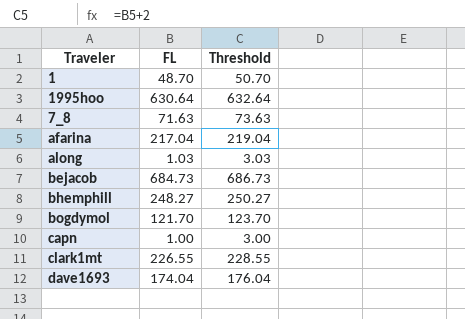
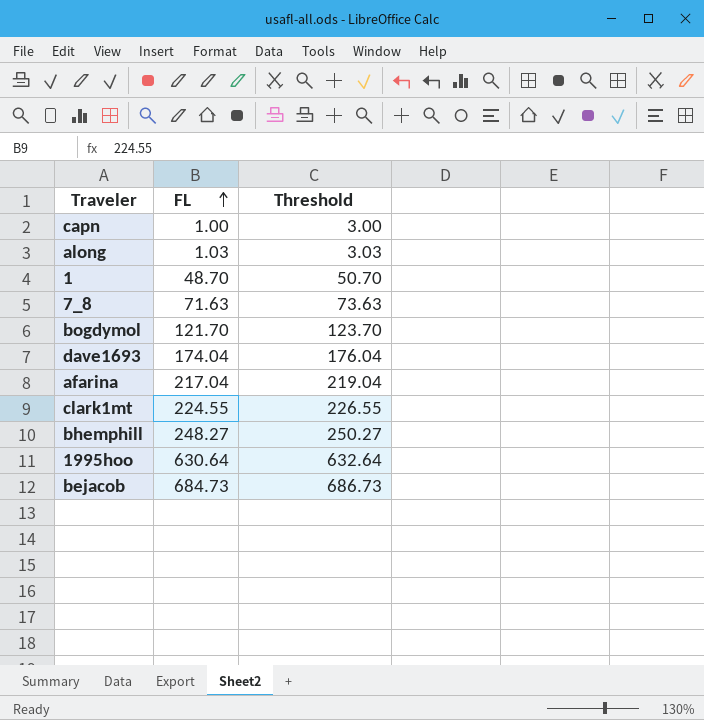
row order: none -> FL ascending
clark1mt | FL: 226.55 -> 224.55
clark1mt | Threshold: 228.55 -> 226.55

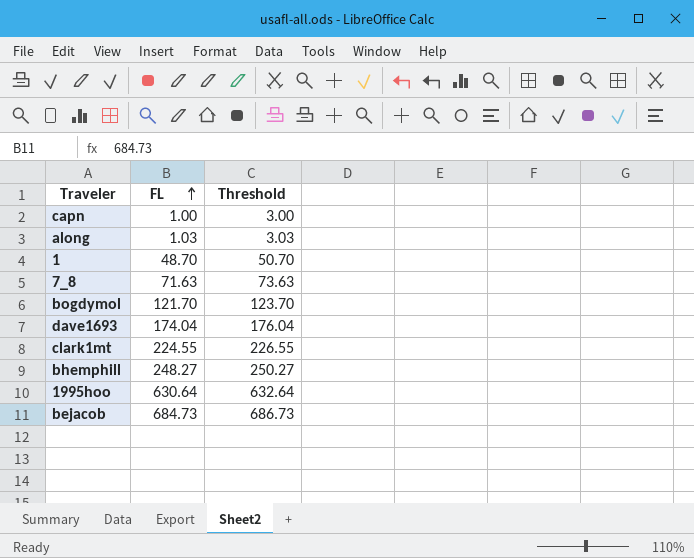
row afarina: 217.04 | 219.04 -> none

